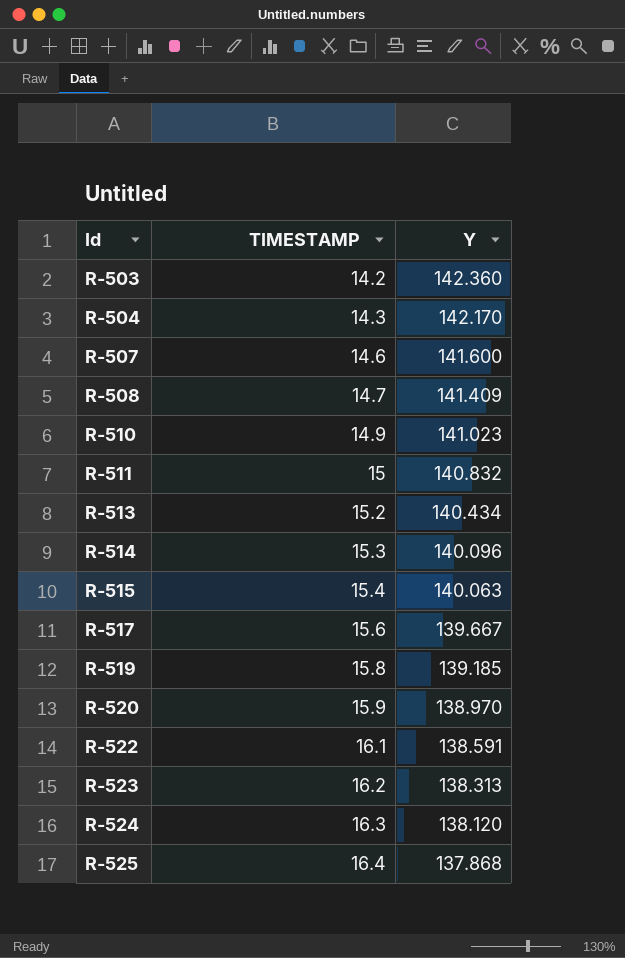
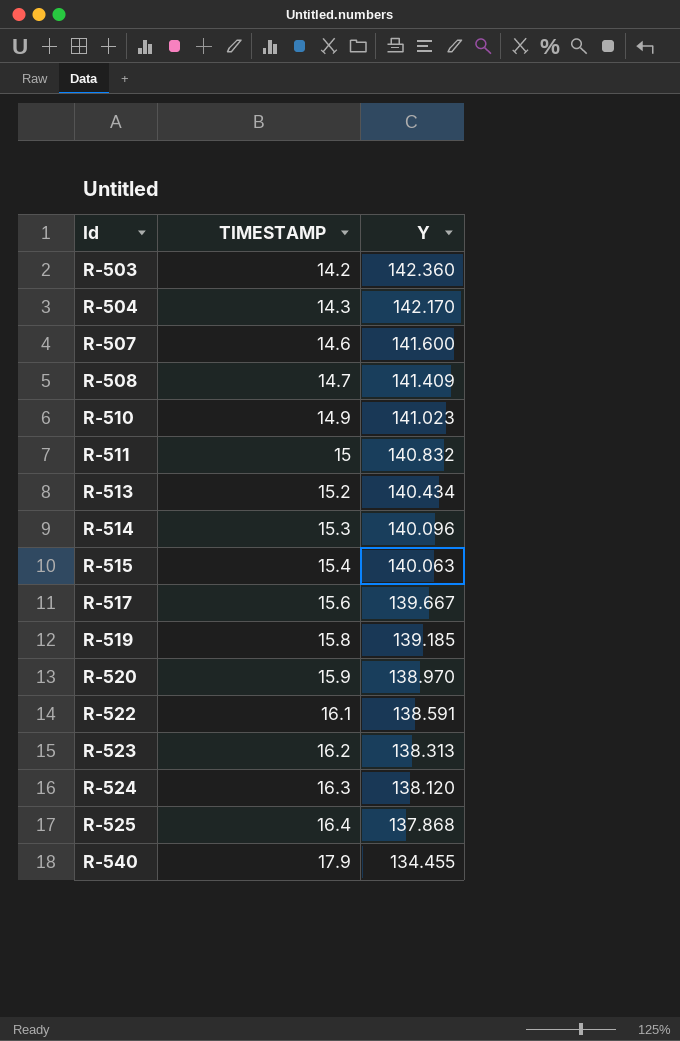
row R-540: none -> 17.9 | 134.455

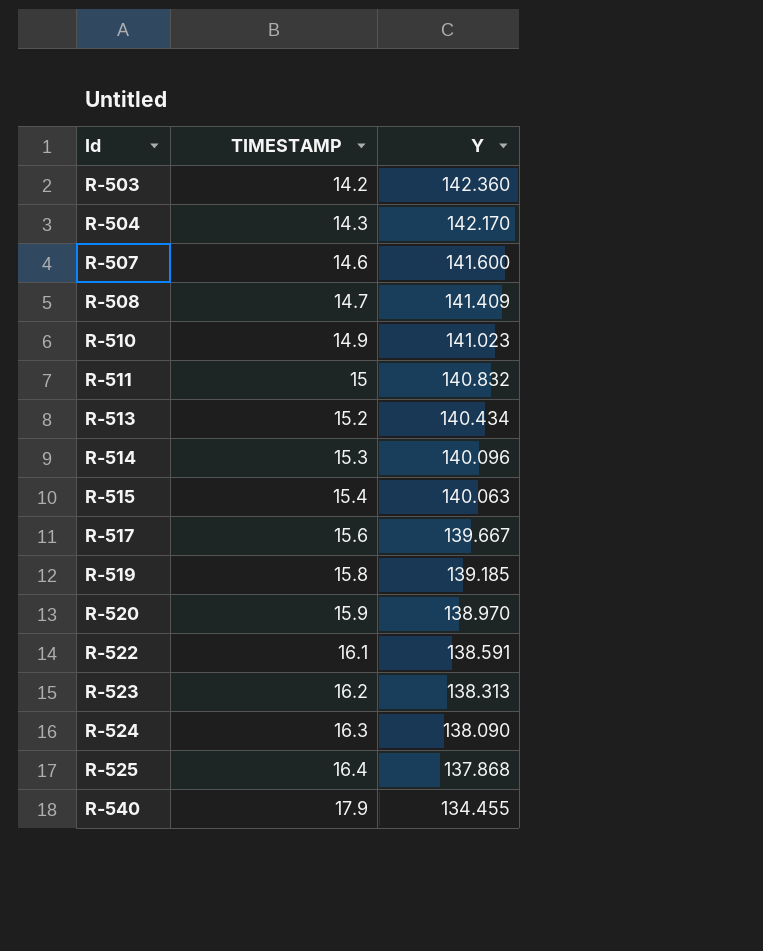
R-524 | Y: 138.120 -> 138.090

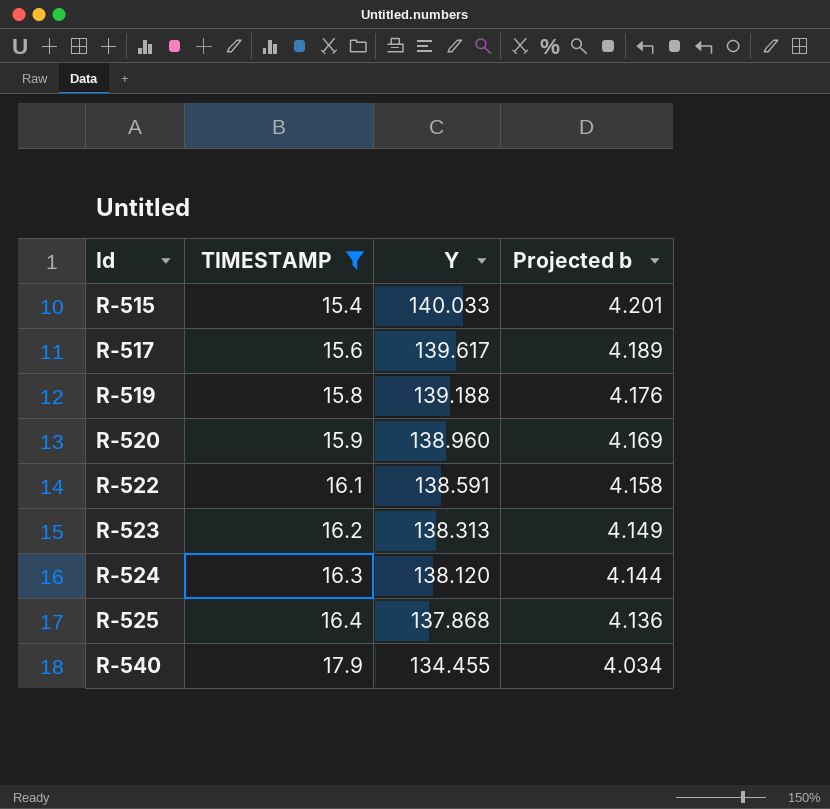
filter: none -> TIMESTAMP >= 15.4
column Projected b | formula: none -> [Y] * 0.03
R-515 | Y: 140.063 -> 140.033
R-517 | Y: 139.667 -> 139.617
R-519 | Y: 139.185 -> 139.188
R-520 | Y: 138.970 -> 138.960
R-524 | Y: 138.090 -> 138.120

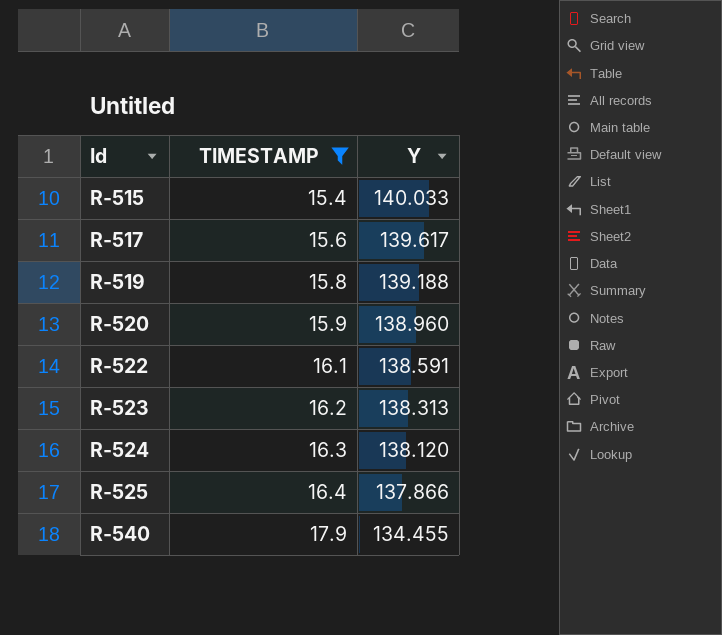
column Projected b | formula: [Y] * 0.03 -> none
R-525 | Y: 137.868 -> 137.866

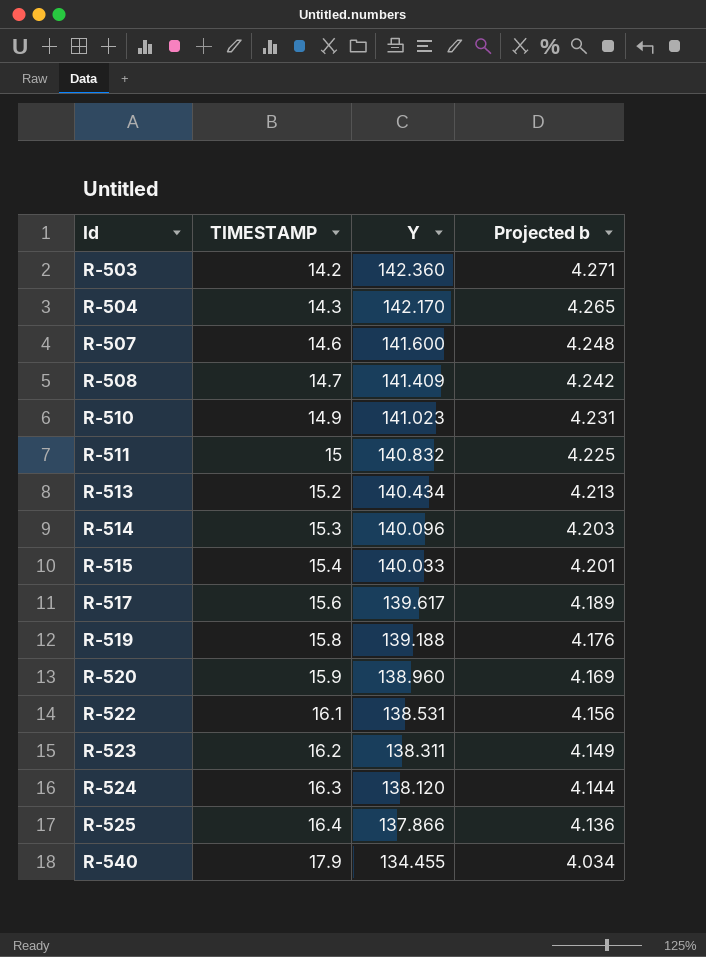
filter: TIMESTAMP >= 15.4 -> none
column Projected b | formula: none -> [Y] * 0.03
R-522 | Y: 138.591 -> 138.531
R-523 | Y: 138.313 -> 138.311

